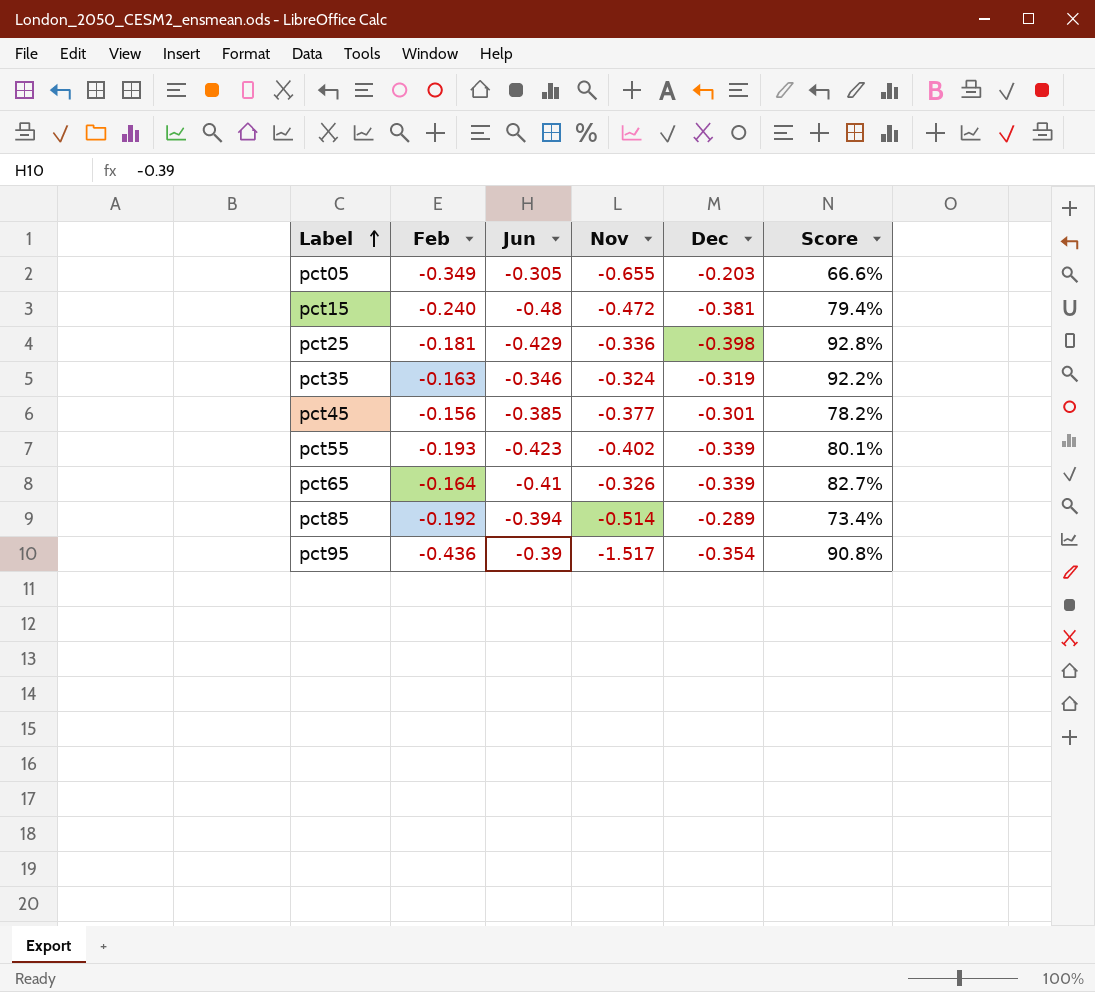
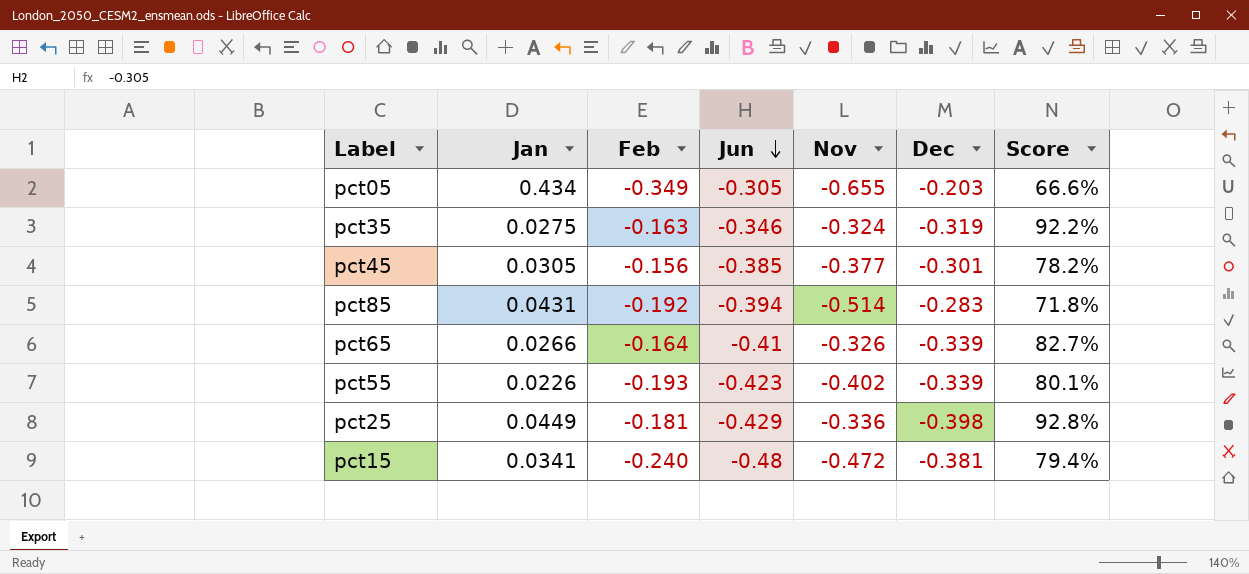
row order: Label ascending -> Jun descending
column Jan | position: none -> 2
row pct95: -0.436 | -0.39 | -1.517 | -0.354 | 90.8% -> none
pct85 | Dec: -0.289 -> -0.283
pct85 | Score: 73.4% -> 71.8%

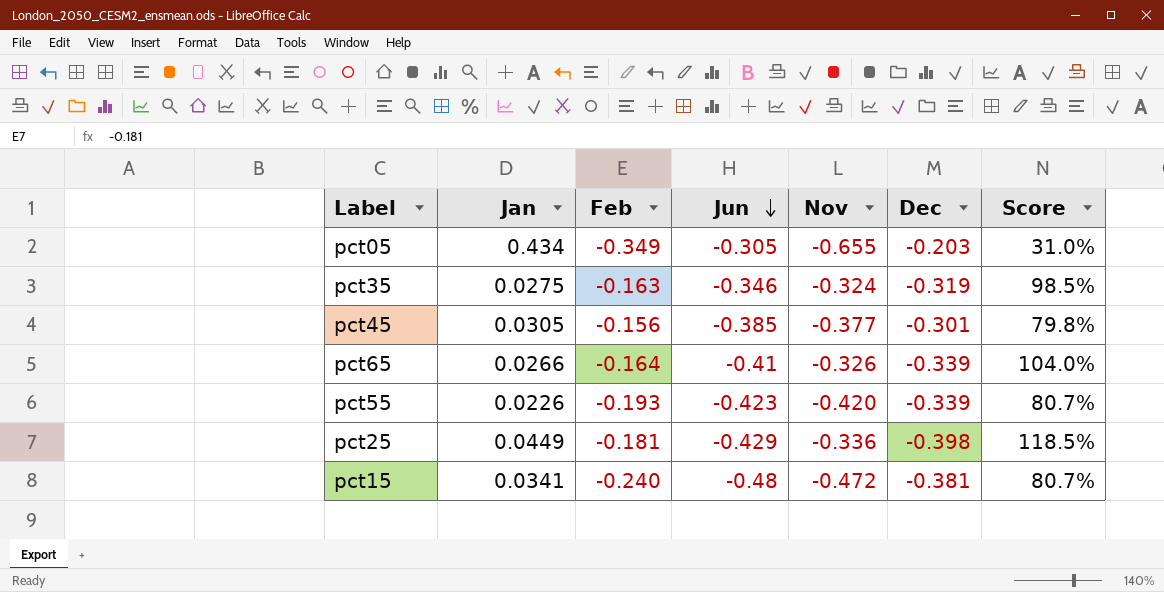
column Score | formula: [Dec] / [Jun] -> [Dec] / [Nov]
row pct85: 0.0431 | -0.192 | -0.394 | -0.514 | -0.283 | 71.8% -> none
pct55 | Nov: -0.402 -> -0.420

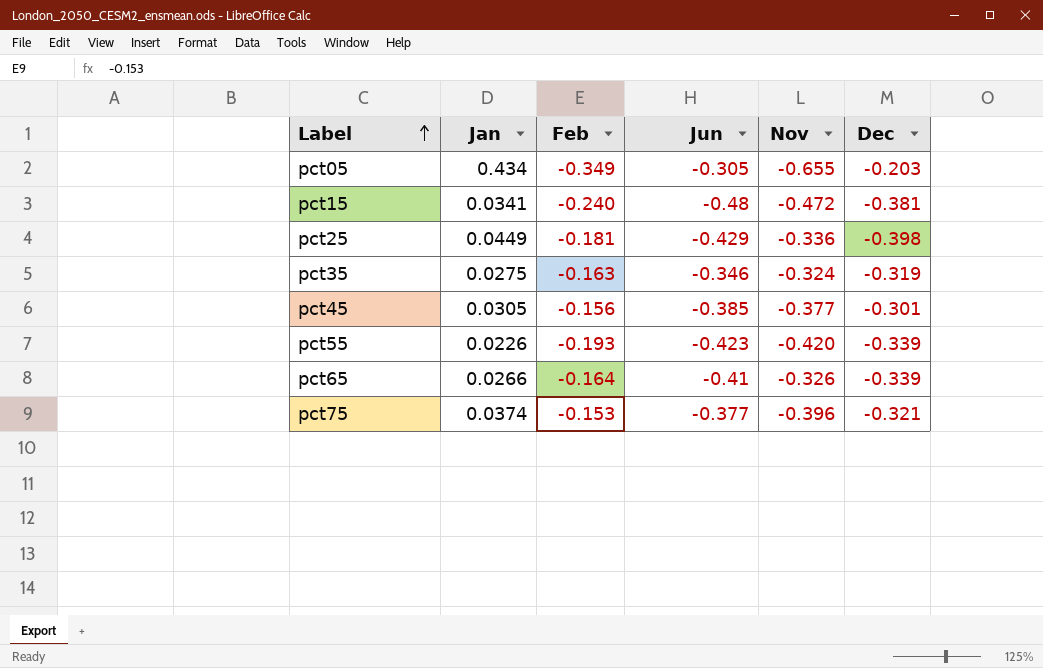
row order: Jun descending -> Label ascending
column Score | formula: [Dec] / [Nov] -> none
row pct75: none -> 0.0374 | -0.153 | -0.377 | -0.396 | -0.321

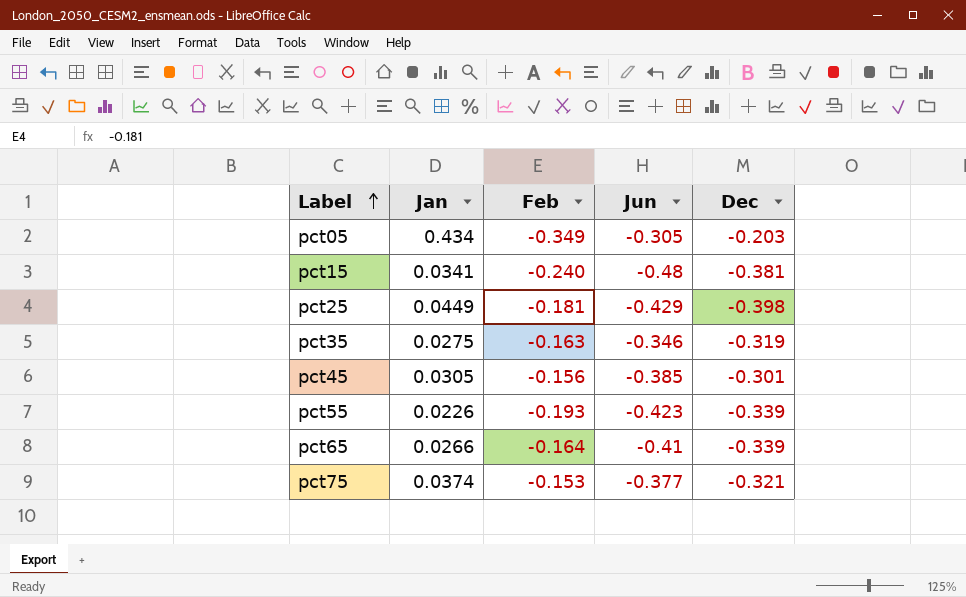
column Nov | position: 5 -> none

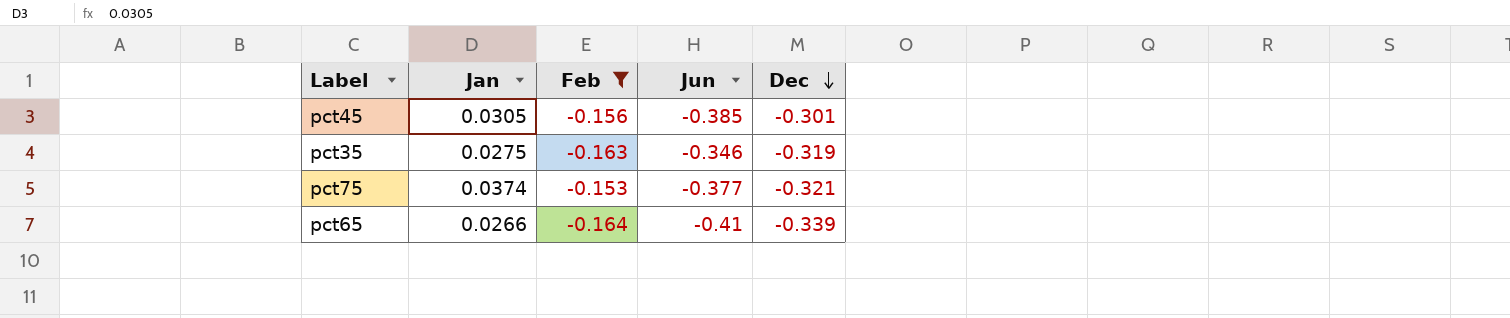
filter: none -> Feb >= -0.164
row order: Label ascending -> Dec descending

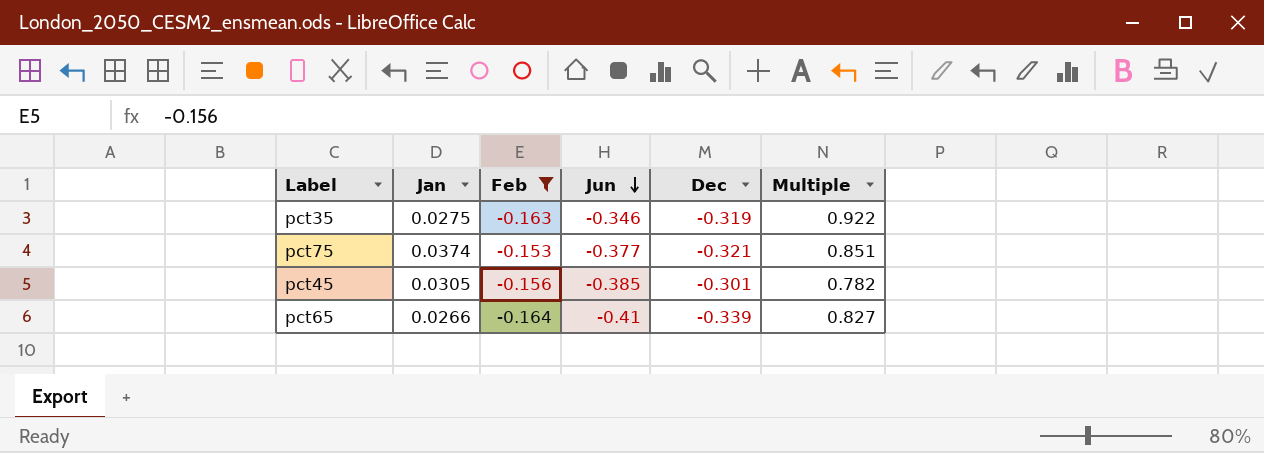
row order: Dec descending -> Jun descending
column Multiple | formula: none -> [Dec] / [Jun]

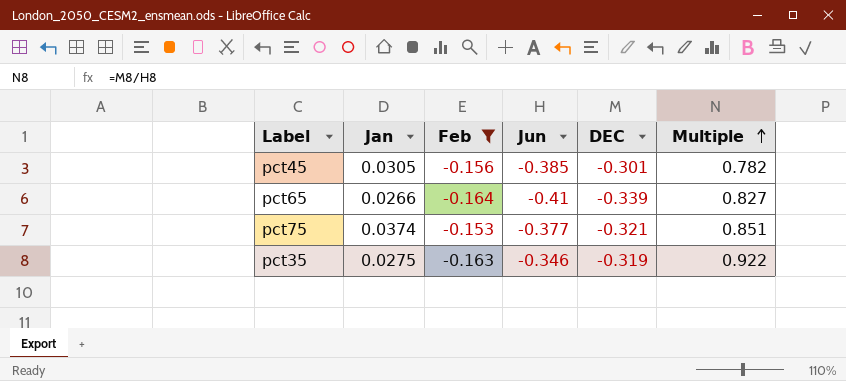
row order: Jun descending -> Multiple ascending
column name: Dec -> DEC

